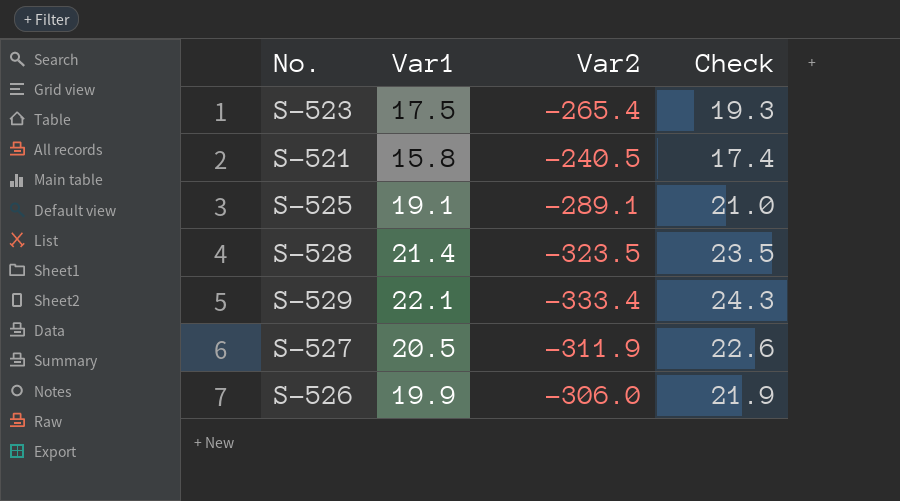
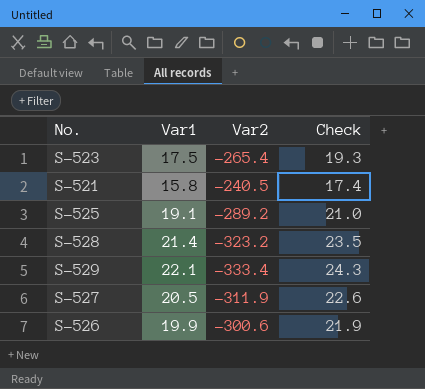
S-525 | Var2: -289.1 -> -289.2
S-528 | Var2: -323.5 -> -323.2
S-526 | Var2: -306.0 -> -300.6

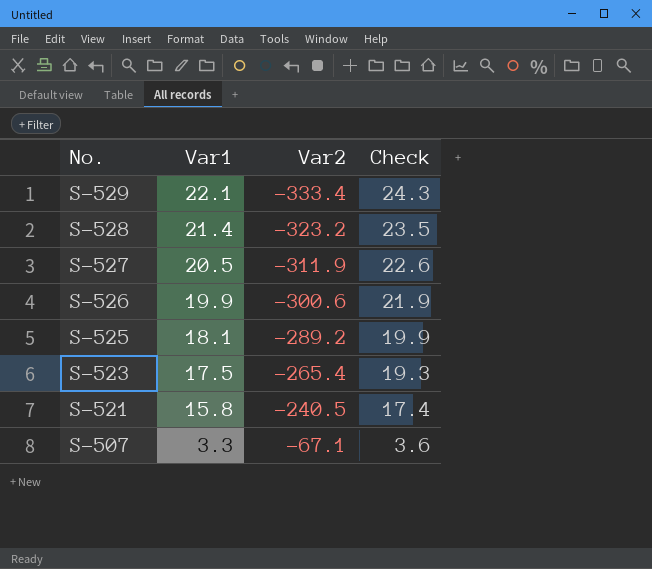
row order: none -> No. descending
S-525 | Var1: 19.1 -> 18.1
S-525 | Check: 21.0 -> 19.9
row S-507: none -> 3.3 | -67.1 | 3.6

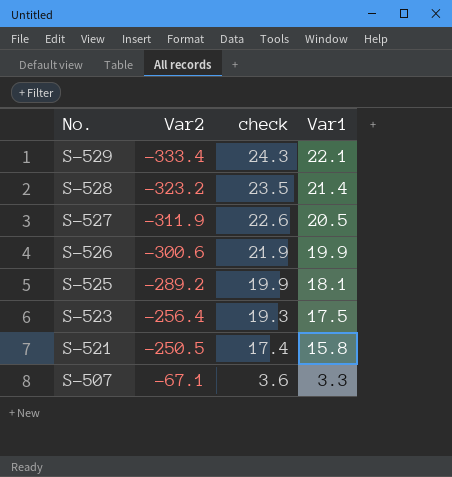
column name: Check -> check
column Var1 | position: 2 -> 4
S-523 | Var2: -265.4 -> -256.4
S-521 | Var2: -240.5 -> -250.5

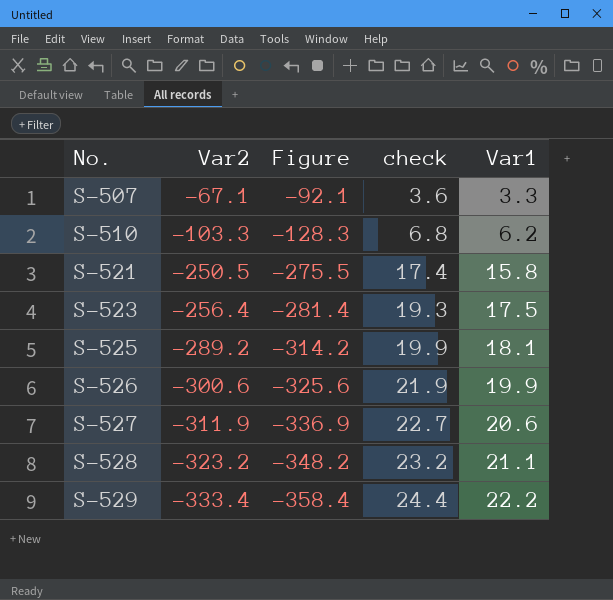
row order: No. descending -> No. ascending
column Figure | formula: none -> [Var2] - 25
row S-510: none -> -103.3 | -128.3 | 6.8 | 6.2
S-527 | check: 22.6 -> 22.7
S-527 | Var1: 20.5 -> 20.6
S-528 | check: 23.5 -> 23.2
S-528 | Var1: 21.4 -> 21.1
S-529 | check: 24.3 -> 24.4
S-529 | Var1: 22.1 -> 22.2

